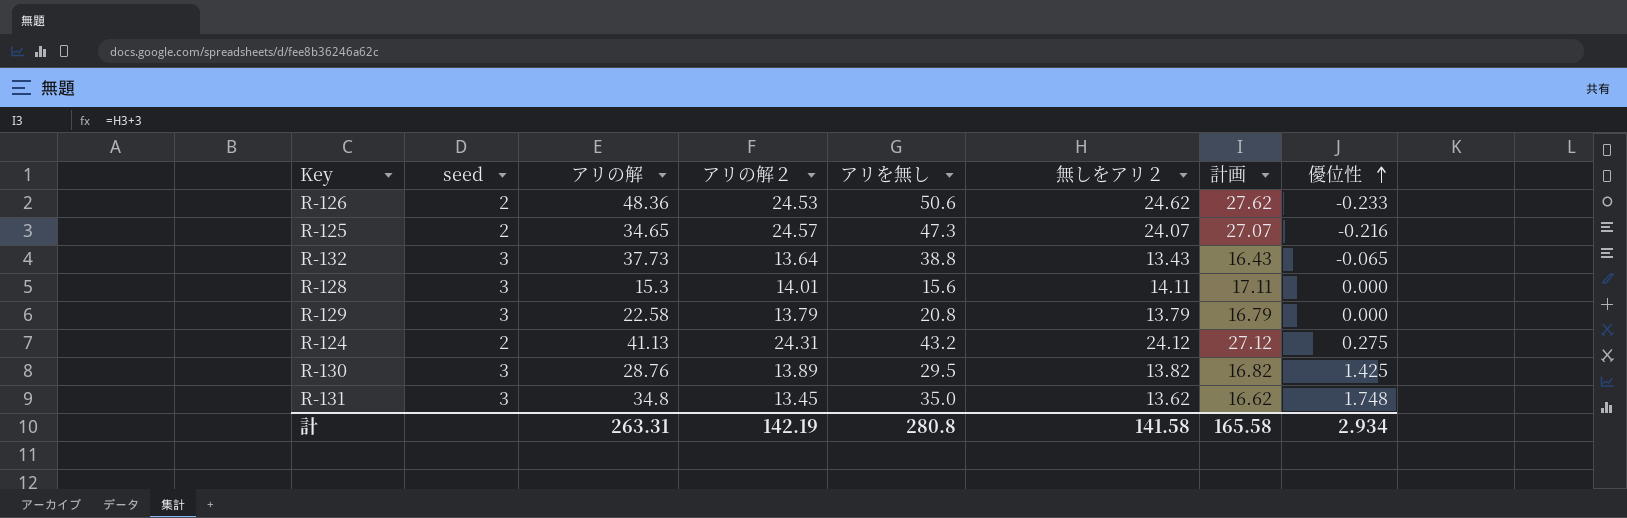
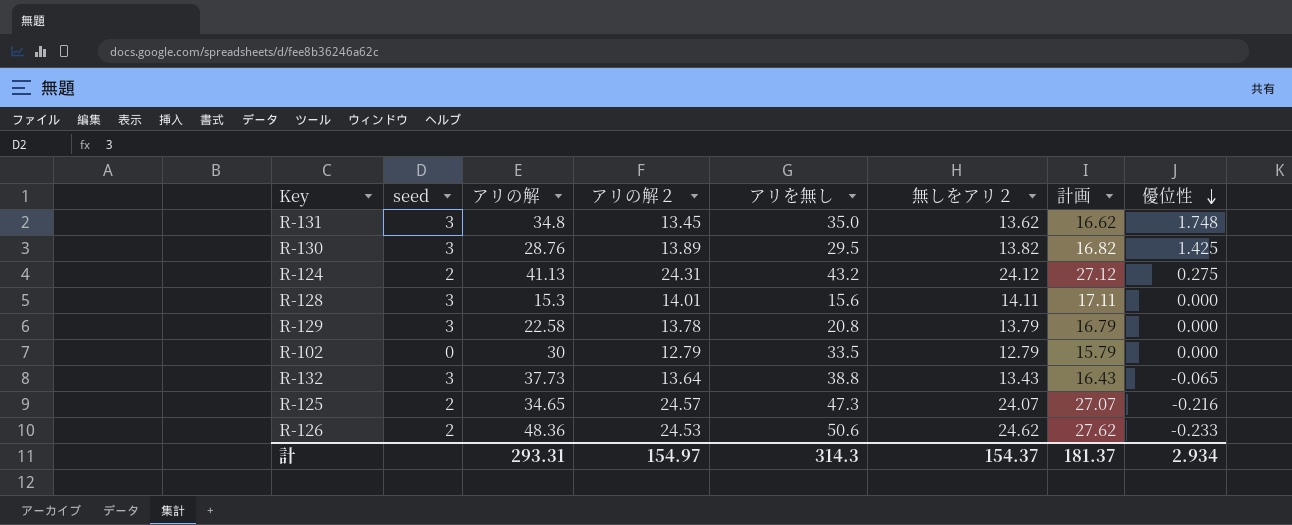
row order: 優位性 ascending -> 優位性 descending
R-129 | アリの解２: 13.79 -> 13.78
row R-102: none -> 0 | 30 | 12.79 | 33.5 | 12.79 | 15.79 | 0.000
計 | アリの解: 263.31 -> 293.31
計 | アリの解２: 142.19 -> 154.97
計 | アリを無し: 280.8 -> 314.3
計 | 無しをアリ２: 141.58 -> 154.37
計 | 計画: 165.58 -> 181.37

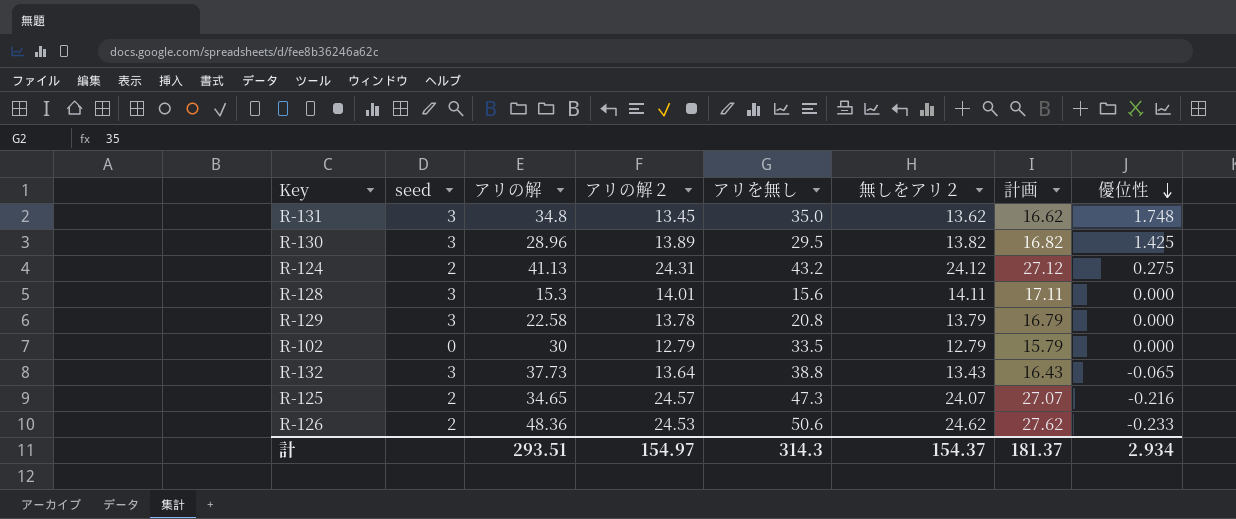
R-130 | アリの解: 28.76 -> 28.96
計 | アリの解: 293.31 -> 293.51

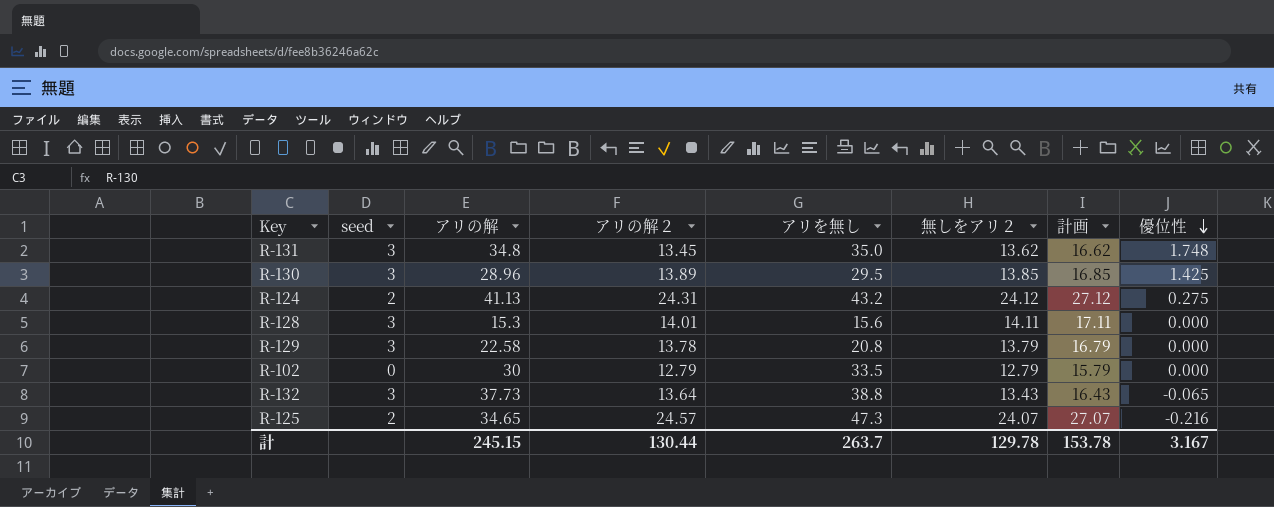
row R-126: 2 | 48.36 | 24.53 | 50.6 | 24.62 | 27.62 | -0.233 -> none
R-130 | 無しをアリ２: 13.82 -> 13.85
R-130 | 計画: 16.82 -> 16.85
計 | アリの解: 293.51 -> 245.15
計 | アリの解２: 154.97 -> 130.44
計 | アリを無し: 314.3 -> 263.7
計 | 無しをアリ２: 154.37 -> 129.78
計 | 計画: 181.37 -> 153.78
計 | 優位性: 2.934 -> 3.167

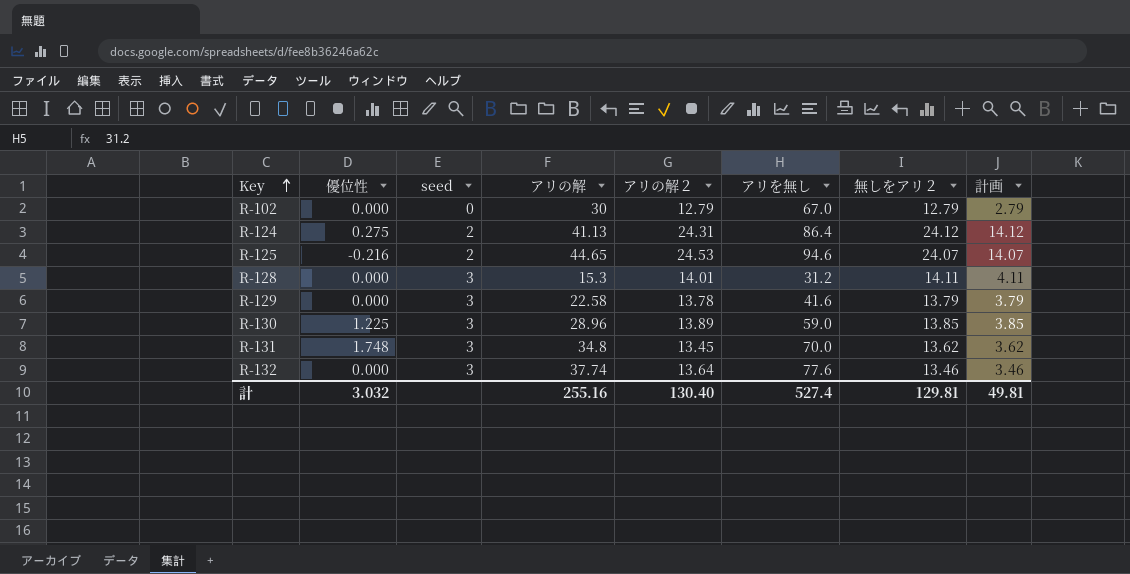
row order: 優位性 descending -> Key ascending
column 優位性 | position: 8 -> 2
column 計画 | formula: [無しをアリ２] + 3 -> [無しをアリ２] - 10
R-102 | アリを無し: 33.5 -> 67.0
R-124 | アリを無し: 43.2 -> 86.4
R-125 | アリの解: 34.65 -> 44.65
R-125 | アリの解２: 24.57 -> 24.53
R-125 | アリを無し: 47.3 -> 94.6
R-128 | アリを無し: 15.6 -> 31.2
R-129 | アリを無し: 20.8 -> 41.6
R-130 | 優位性: 1.425 -> 1.225
R-130 | アリを無し: 29.5 -> 59.0
R-131 | アリを無し: 35.0 -> 70.0
R-132 | 優位性: -0.065 -> 0.000
R-132 | アリの解: 37.73 -> 37.74
R-132 | アリを無し: 38.8 -> 77.6
R-132 | 無しをアリ２: 13.43 -> 13.46
計 | 優位性: 3.167 -> 3.032
計 | アリの解: 245.15 -> 255.16
計 | アリの解２: 130.44 -> 130.40
計 | アリを無し: 263.7 -> 527.4
計 | 無しをアリ２: 129.78 -> 129.81
計 | 計画: 153.78 -> 49.81

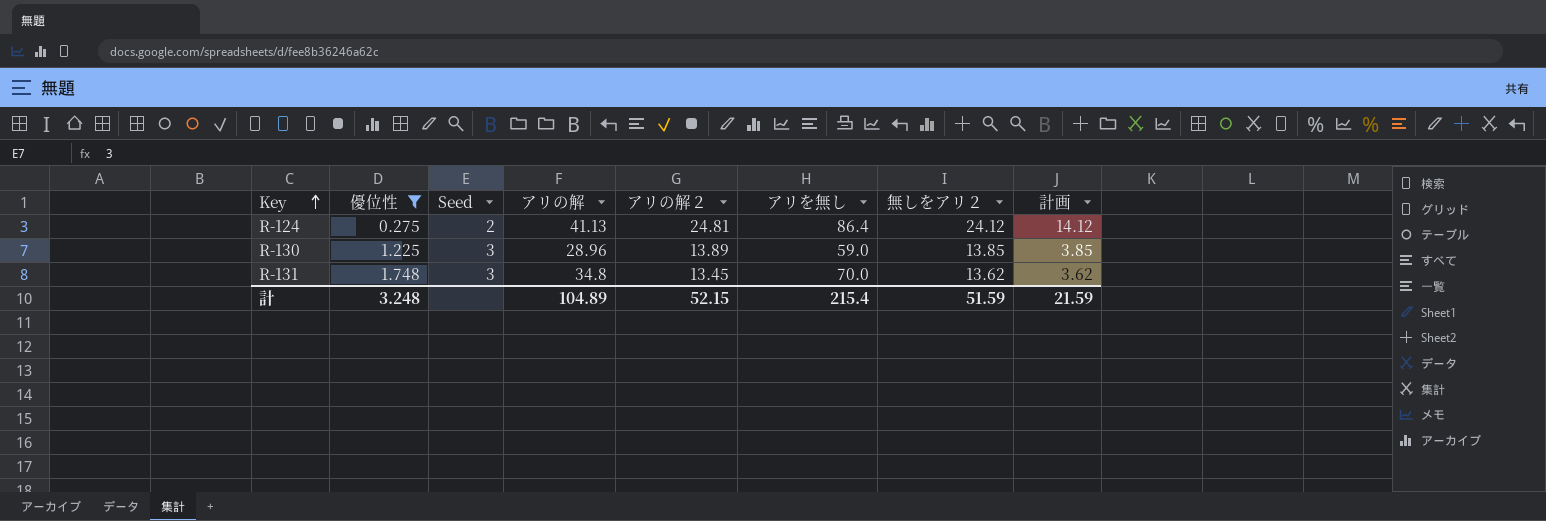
filter: none -> 優位性 >= 0.275
column name: seed -> Seed
R-124 | アリの解２: 24.31 -> 24.81
計 | 優位性: 3.032 -> 3.248
計 | アリの解: 255.16 -> 104.89
計 | アリの解２: 130.40 -> 52.15
計 | アリを無し: 527.4 -> 215.4
計 | 無しをアリ２: 129.81 -> 51.59
計 | 計画: 49.81 -> 21.59

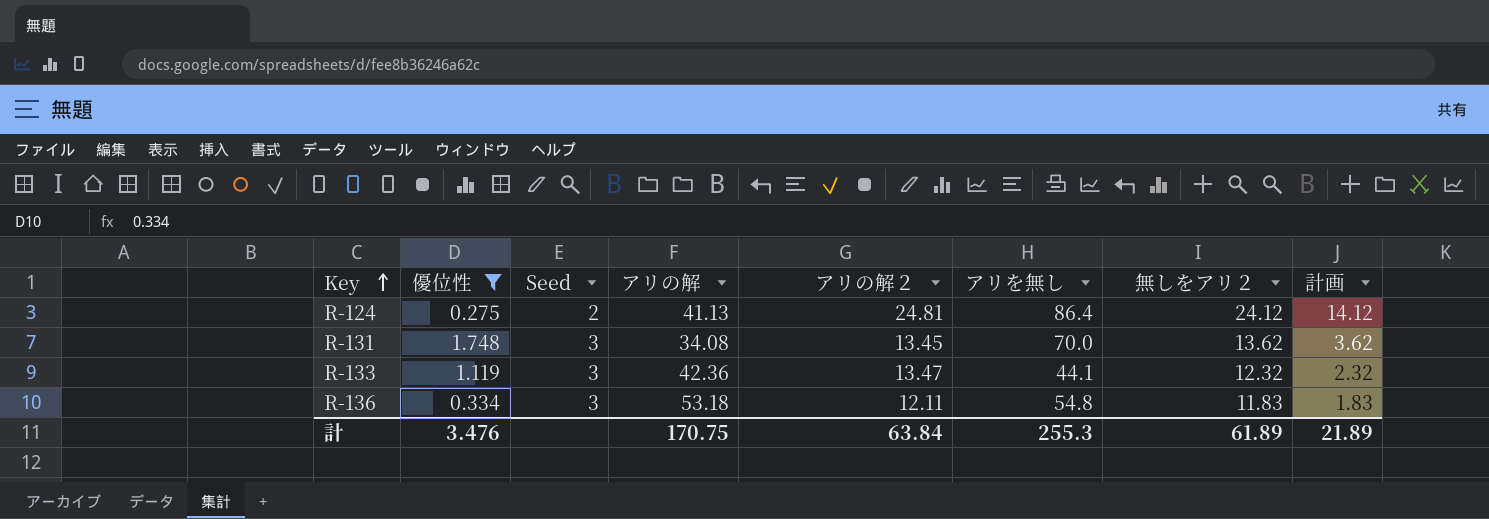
row R-130: 1.225 | 3 | 28.96 | 13.89 | 59.0 | 13.85 | 3.85 -> none
R-131 | アリの解: 34.8 -> 34.08
row R-133: none -> 1.119 | 3 | 42.36 | 13.47 | 44.1 | 12.32 | 2.32
row R-136: none -> 0.334 | 3 | 53.18 | 12.11 | 54.8 | 11.83 | 1.83
計 | 優位性: 3.248 -> 3.476
計 | アリの解: 104.89 -> 170.75
計 | アリの解２: 52.15 -> 63.84
計 | アリを無し: 215.4 -> 255.3
計 | 無しをアリ２: 51.59 -> 61.89
計 | 計画: 21.59 -> 21.89

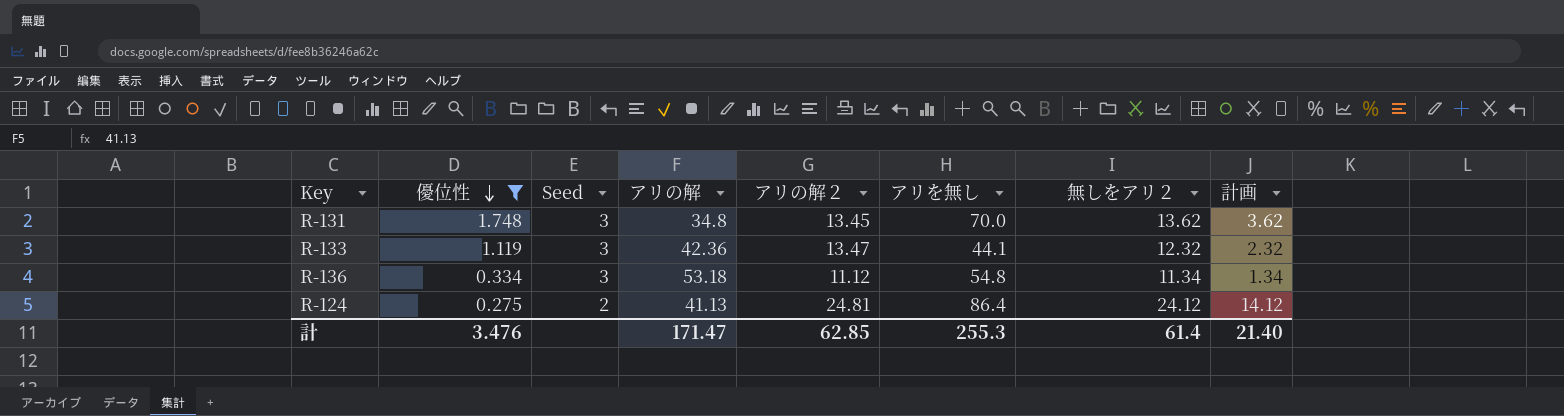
row order: Key ascending -> 優位性 descending
R-131 | アリの解: 34.08 -> 34.8
R-136 | アリの解２: 12.11 -> 11.12
R-136 | 無しをアリ２: 11.83 -> 11.34
R-136 | 計画: 1.83 -> 1.34
計 | アリの解: 170.75 -> 171.47
計 | アリの解２: 63.84 -> 62.85
計 | 無しをアリ２: 61.89 -> 61.4
計 | 計画: 21.89 -> 21.40

